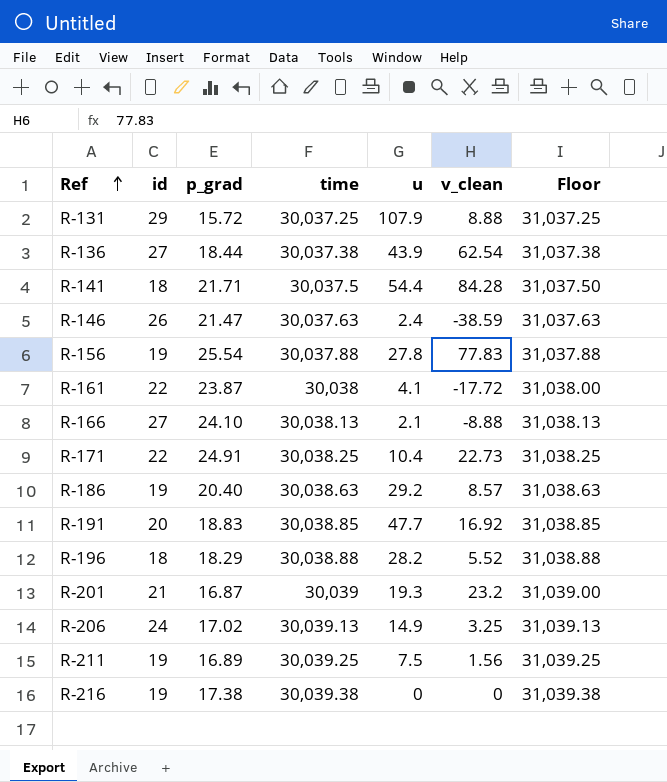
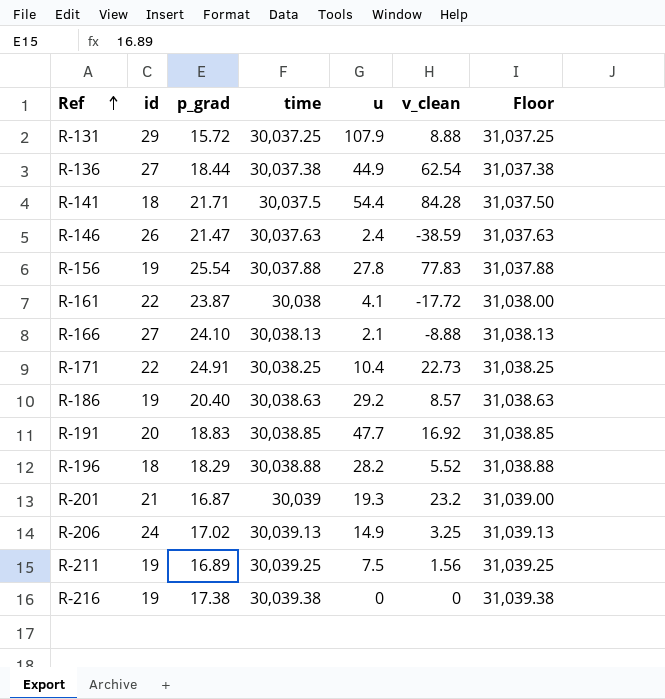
R-136 | u: 43.9 -> 44.9

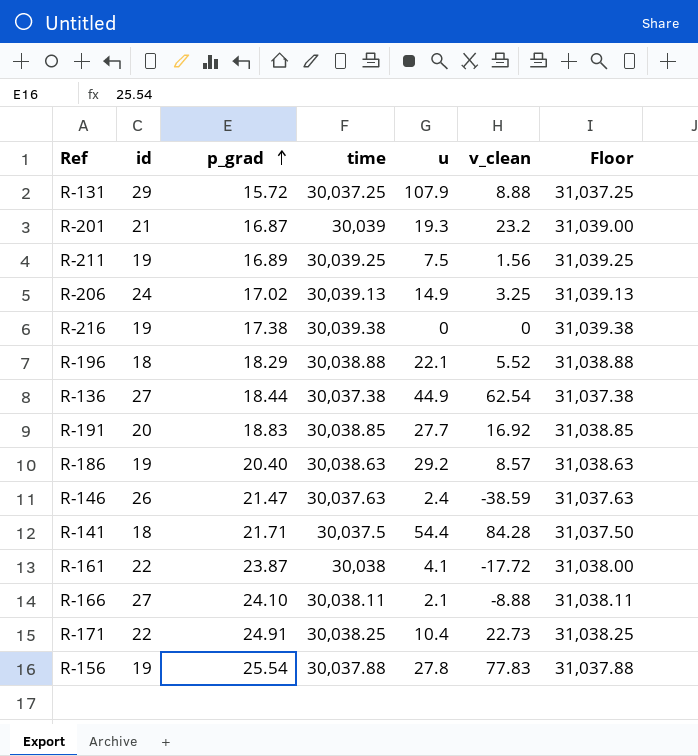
row order: Ref ascending -> p_grad ascending
R-196 | u: 28.2 -> 22.1
R-191 | u: 47.7 -> 27.7
R-166 | time: 30,038.13 -> 30,038.11
R-166 | Floor: 31,038.13 -> 31,038.11

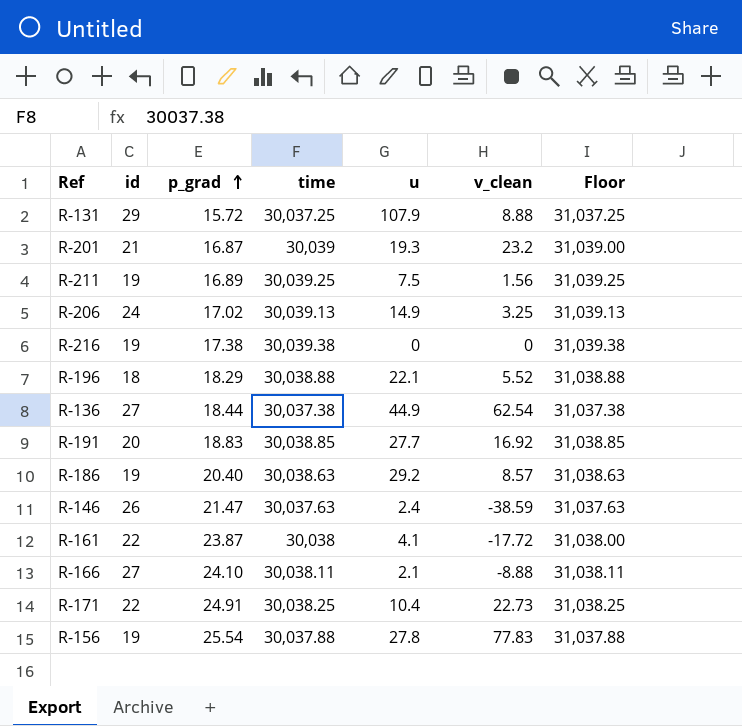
row R-141: 18 | 21.71 | 30,037.5 | 54.4 | 84.28 | 31,037.50 -> none

